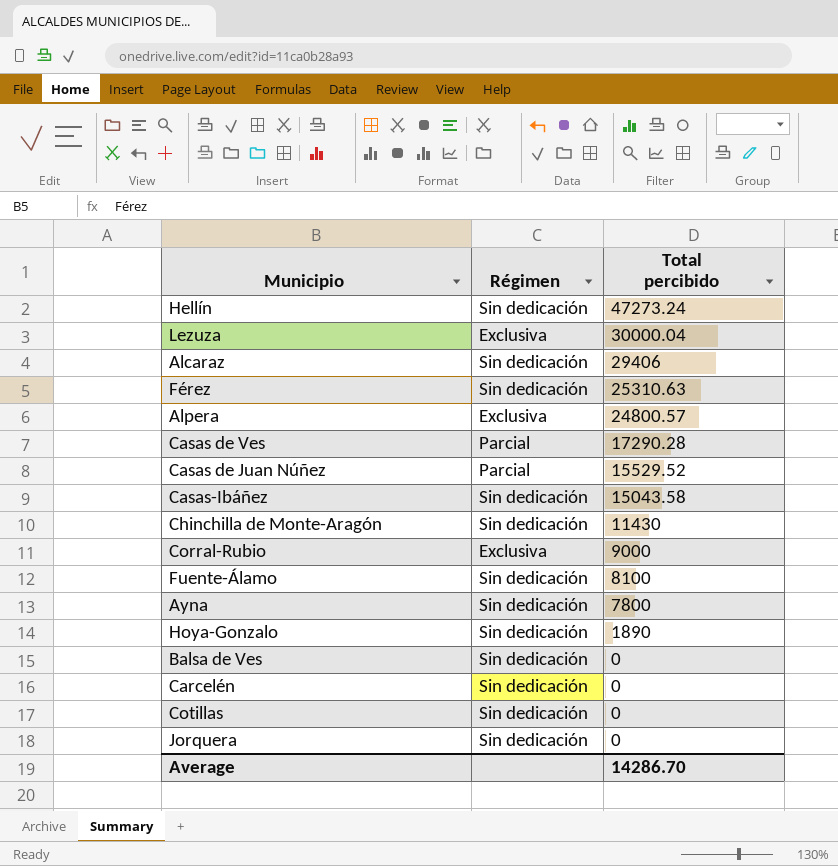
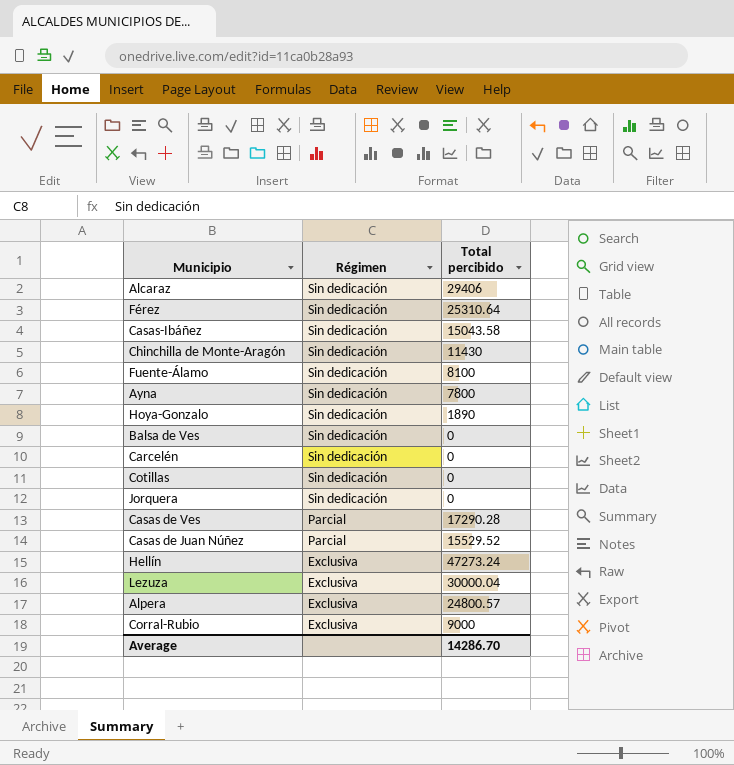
row order: Total percibido descending -> Régimen descending
Férez | Total percibido: 25310.63 -> 25310.64
Hellín | Régimen: Sin dedicación -> Exclusiva

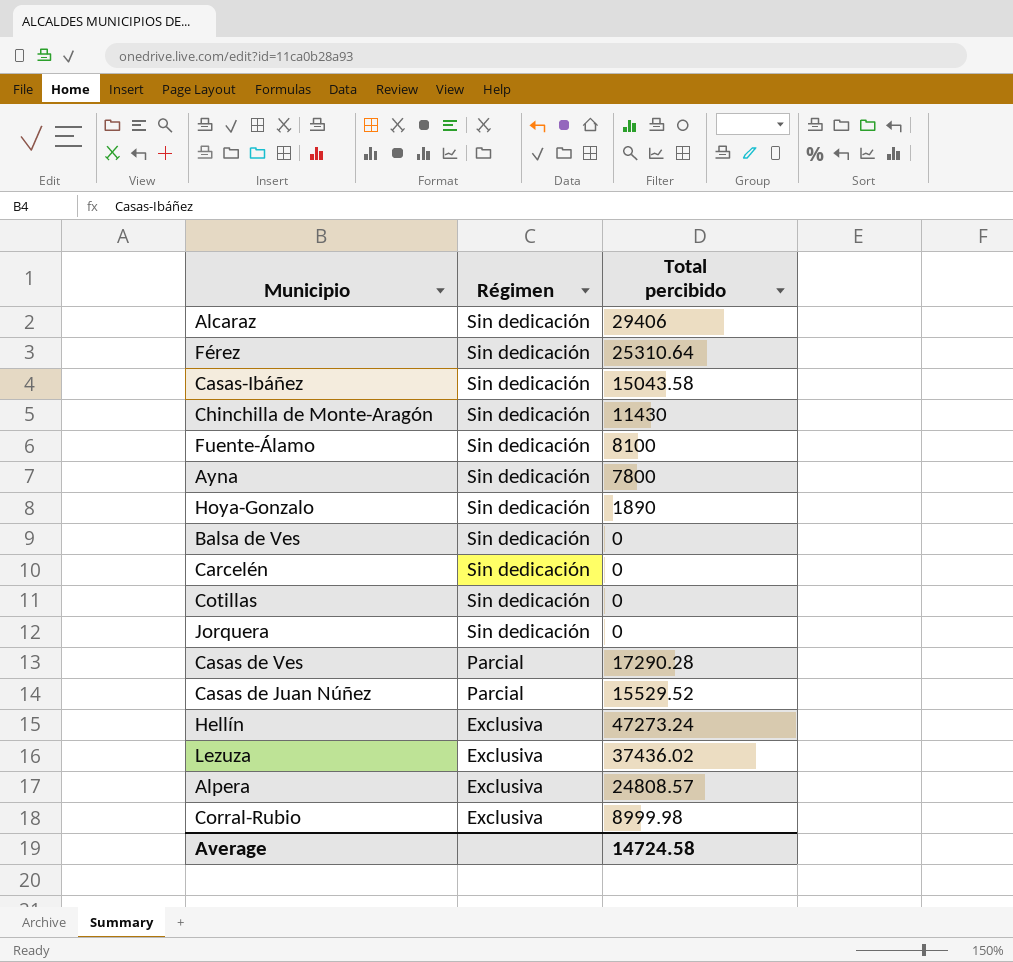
Lezuza | Total percibido: 30000.04 -> 37436.02
Alpera | Total percibido: 24800.57 -> 24808.57
Corral-Rubio | Total percibido: 9000 -> 8999.98
Average | Total percibido: 14286.70 -> 14724.58

